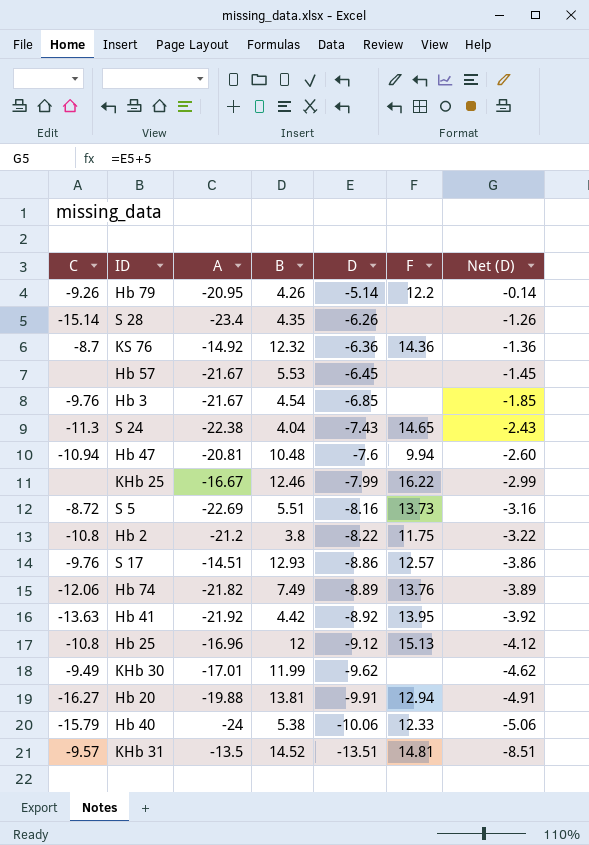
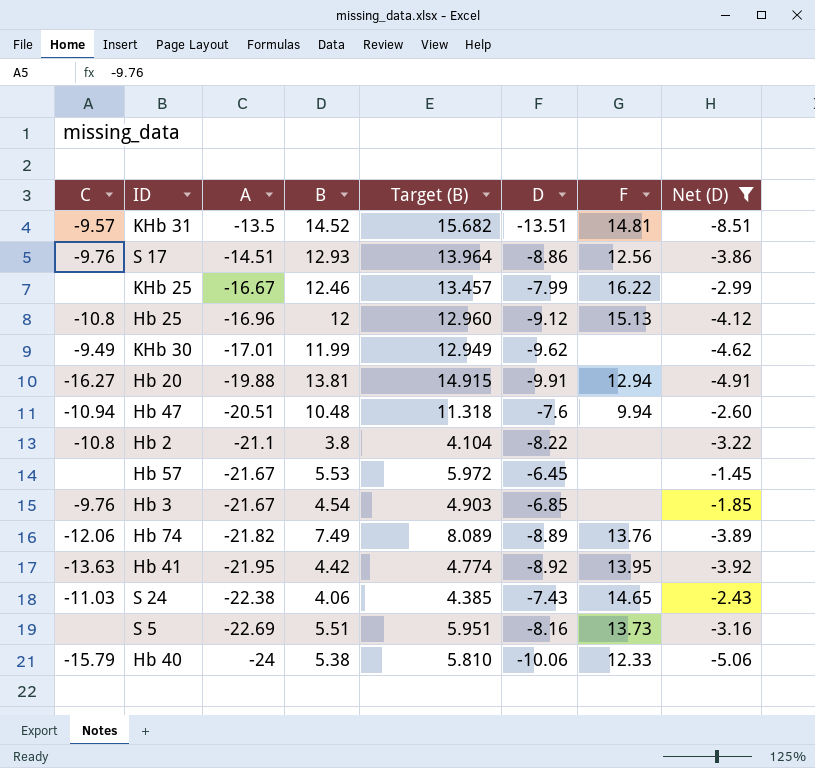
filter: none -> Net (D) <= -1.45
row order: D descending -> A descending
column Target (B) | formula: none -> [B] * 1.08
S 17 | F: 12.57 -> 12.56
Hb 47 | A: -20.81 -> -20.51
Hb 2 | A: -21.2 -> -21.1
Hb 2 | F: 11.75 -> none
Hb 41 | A: -21.92 -> -21.95
S 24 | C: -11.3 -> -11.03
S 24 | B: 4.04 -> 4.06
S 5 | C: -8.72 -> none

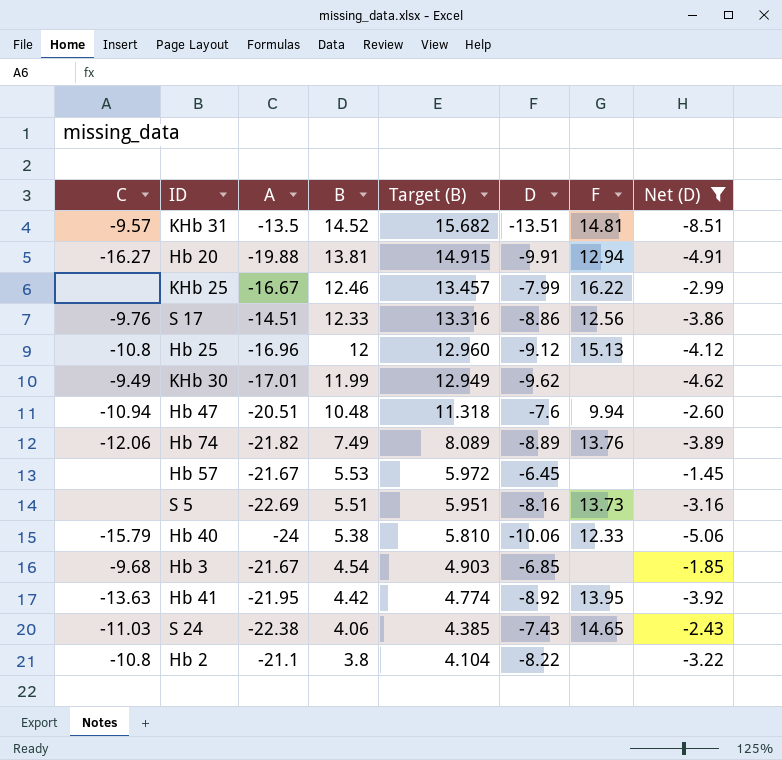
row order: A descending -> B descending
S 17 | B: 12.93 -> 12.33
S 17 | Target (B): 13.964 -> 13.316
Hb 3 | C: -9.76 -> -9.68

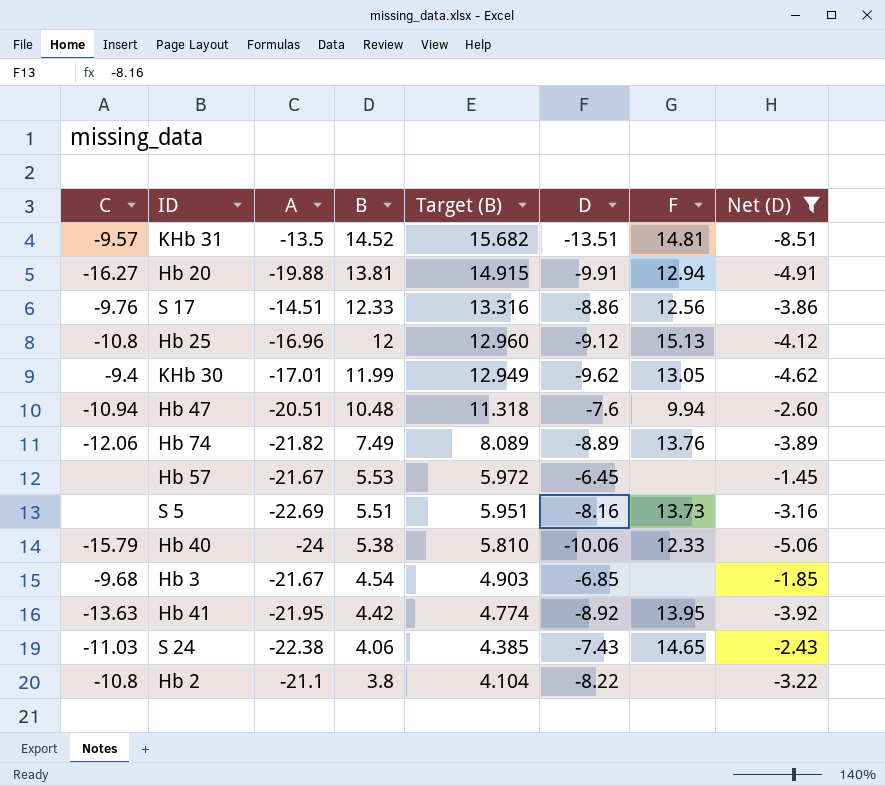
row KHb 25: none | -16.67 | 12.46 | 13.457 | -7.99 | 16.22 | -2.99 -> none
KHb 30 | C: -9.49 -> -9.4
KHb 30 | F: none -> 13.05

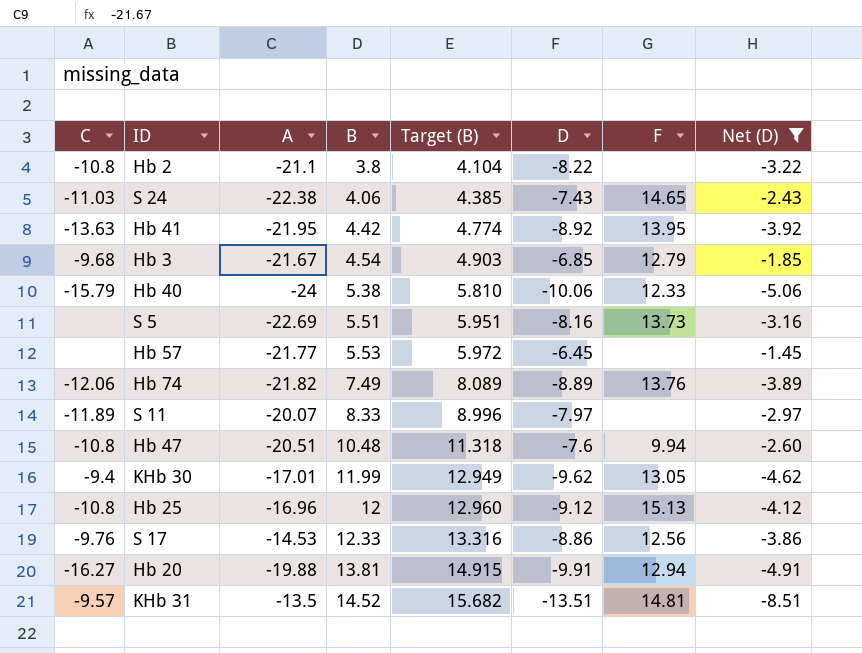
row order: B descending -> B ascending
Hb 3 | F: none -> 12.79
Hb 57 | A: -21.67 -> -21.77
row S 11: none -> -11.89 | -20.07 | 8.33 | 8.996 | -7.97 | none | -2.97
Hb 47 | C: -10.94 -> -10.8
S 17 | A: -14.51 -> -14.53

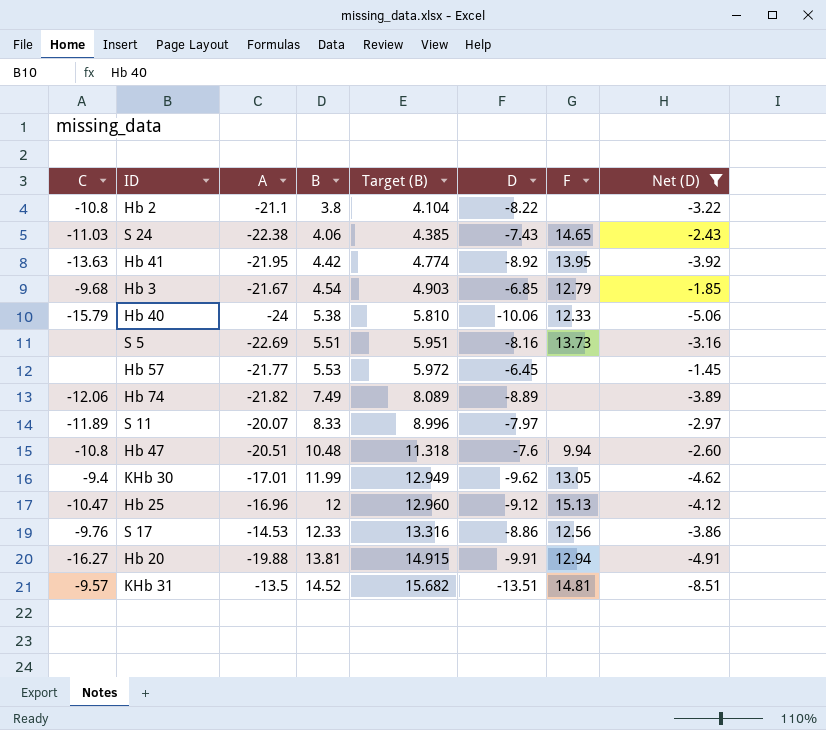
Hb 74 | F: 13.76 -> none
Hb 25 | C: -10.8 -> -10.47

